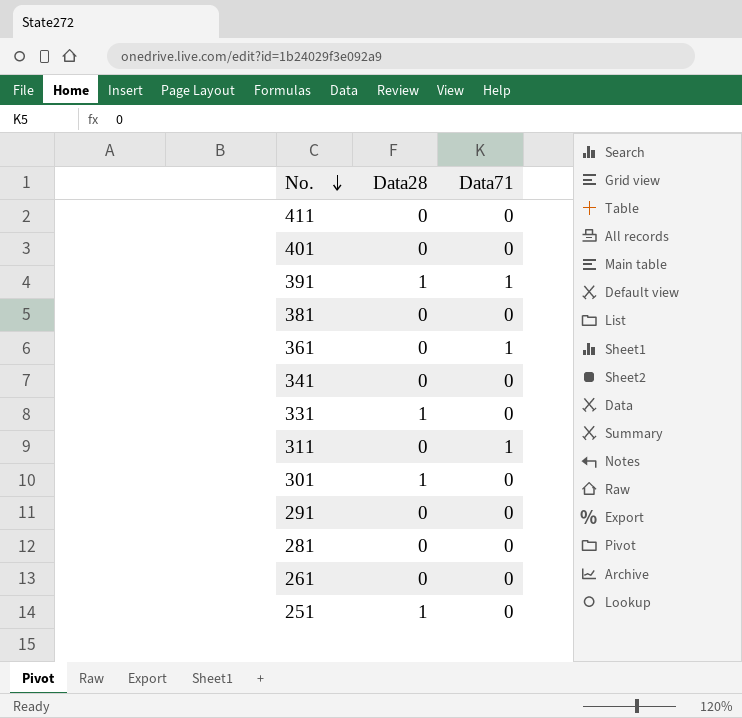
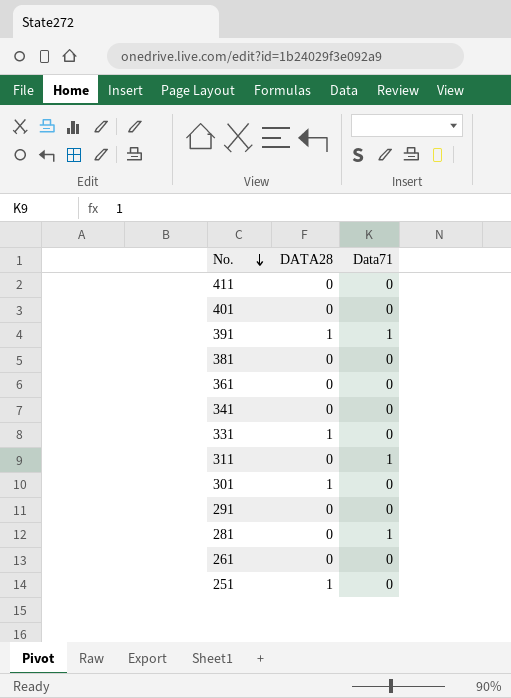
column name: Data28 -> DATA28
361 | Data71: 1 -> 0
281 | Data71: 0 -> 1

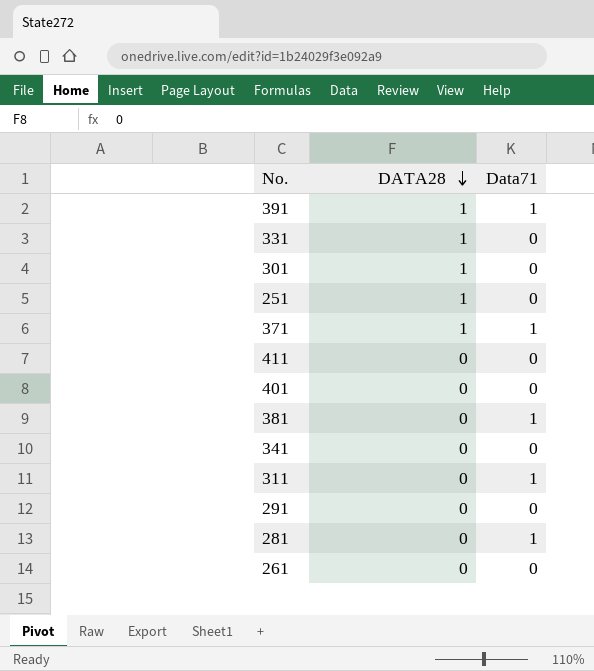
row order: No. descending -> DATA28 descending
row 361: 0 | 0 -> none
row 371: none -> 1 | 1
381 | Data71: 0 -> 1

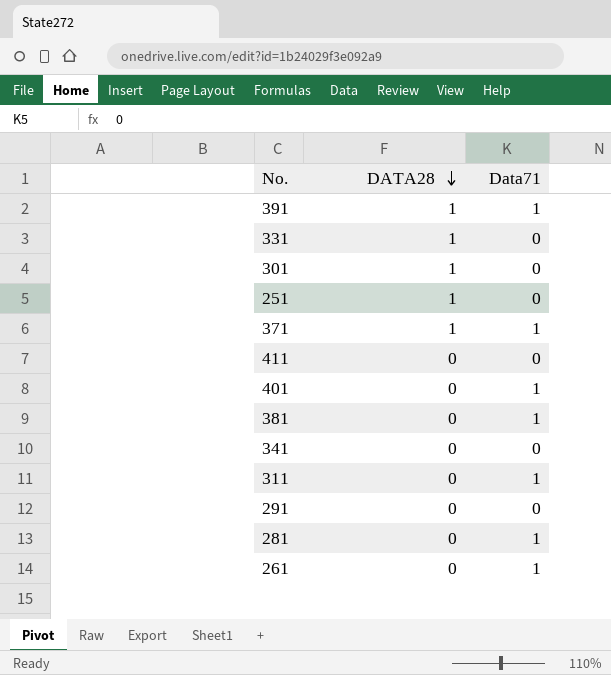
401 | Data71: 0 -> 1
261 | Data71: 0 -> 1

